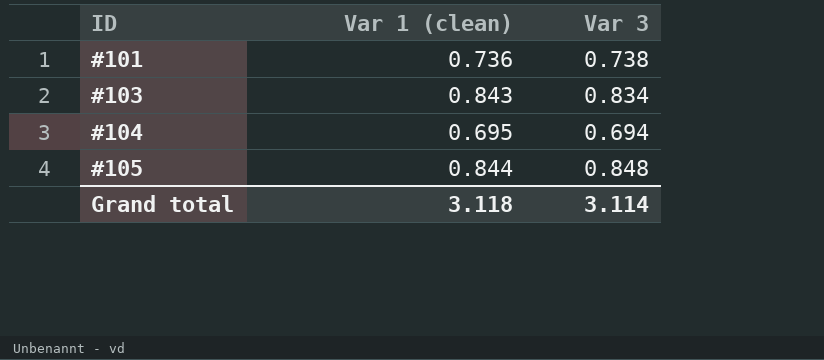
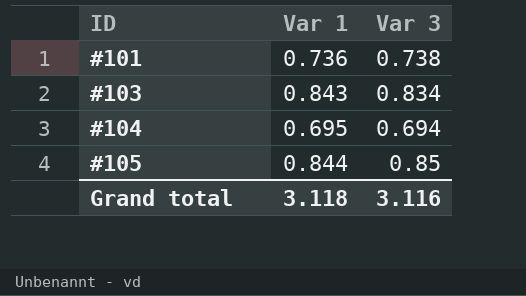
column name: Var 1 (clean) -> Var 1
#105 | Var 3: 0.848 -> 0.85
Grand total | Var 3: 3.114 -> 3.116

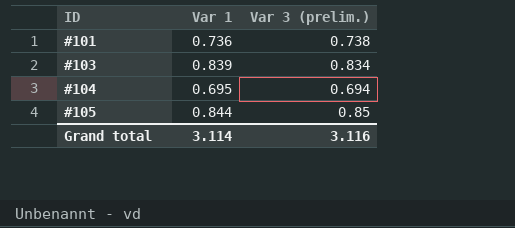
column name: Var 3 -> Var 3 (prelim.)
#103 | Var 1: 0.843 -> 0.839
Grand total | Var 1: 3.118 -> 3.114

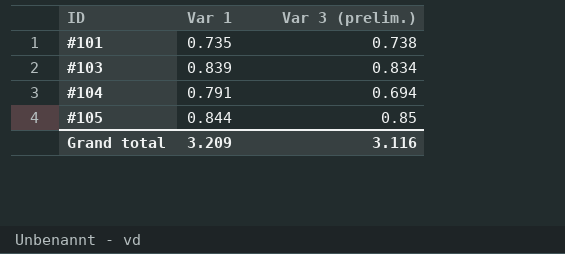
#101 | Var 1: 0.736 -> 0.735
#104 | Var 1: 0.695 -> 0.791
Grand total | Var 1: 3.114 -> 3.209

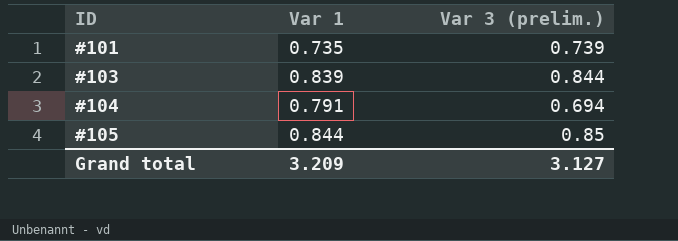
#101 | Var 3 (prelim.): 0.738 -> 0.739
#103 | Var 3 (prelim.): 0.834 -> 0.844
Grand total | Var 3 (prelim.): 3.116 -> 3.127

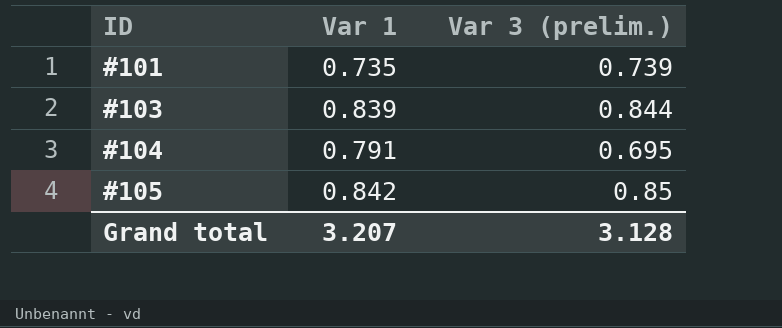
#104 | Var 3 (prelim.): 0.694 -> 0.695
#105 | Var 1: 0.844 -> 0.842
Grand total | Var 1: 3.209 -> 3.207
Grand total | Var 3 (prelim.): 3.127 -> 3.128

